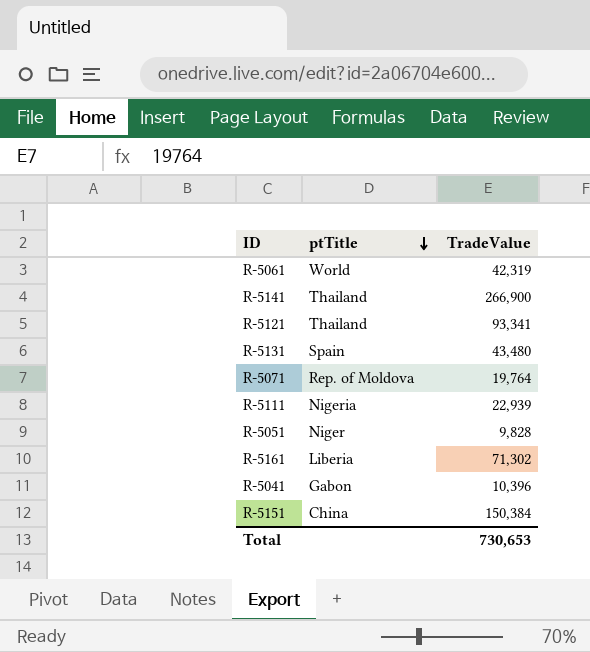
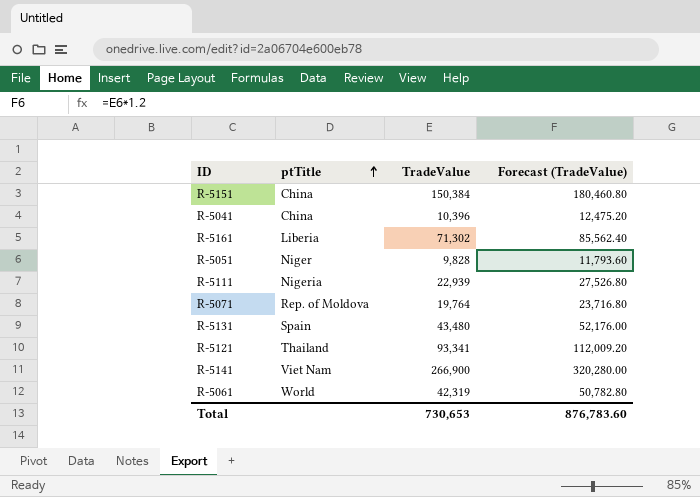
row order: ptTitle descending -> ptTitle ascending
column Forecast (TradeValue) | formula: none -> [TradeValue] * 1.2
R-5041 | ptTitle: Gabon -> China
R-5141 | ptTitle: Thailand -> Viet Nam

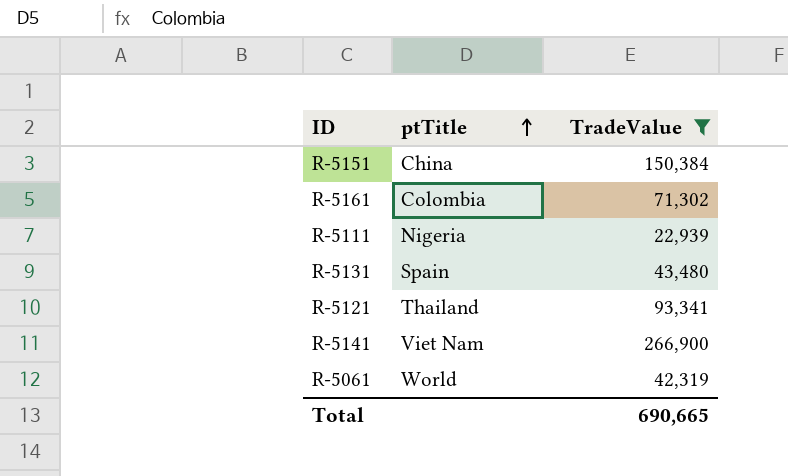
filter: none -> TradeValue >= 22,939
column Forecast (TradeValue) | formula: [TradeValue] * 1.2 -> none
R-5161 | ptTitle: Liberia -> Colombia
Total | TradeValue: 730,653 -> 690,665

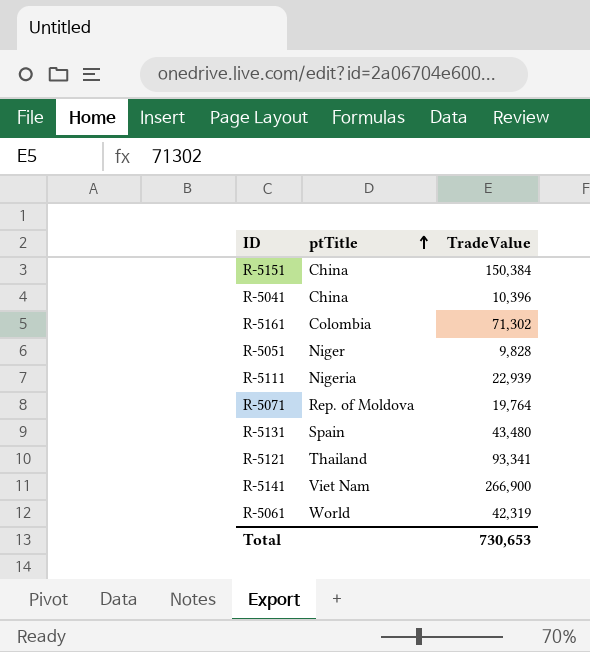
filter: TradeValue >= 22,939 -> none
Total | TradeValue: 690,665 -> 730,653

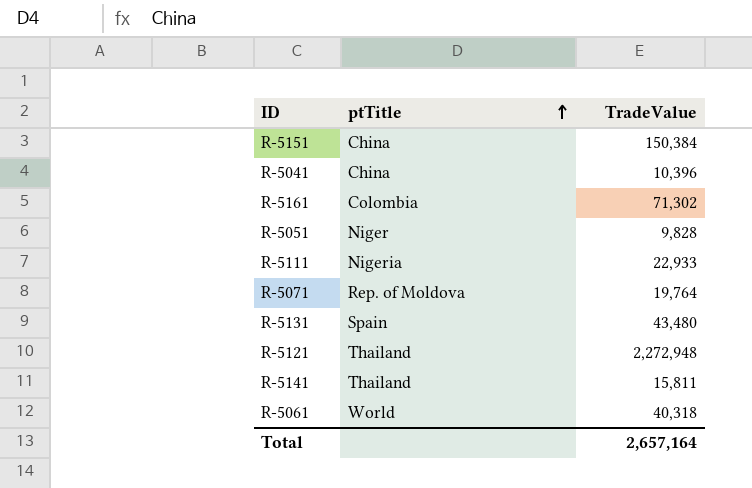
R-5111 | TradeValue: 22,939 -> 22,933
R-5121 | TradeValue: 93,341 -> 2,272,948
R-5141 | ptTitle: Viet Nam -> Thailand
R-5141 | TradeValue: 266,900 -> 15,811
R-5061 | TradeValue: 42,319 -> 40,318
Total | TradeValue: 730,653 -> 2,657,164

